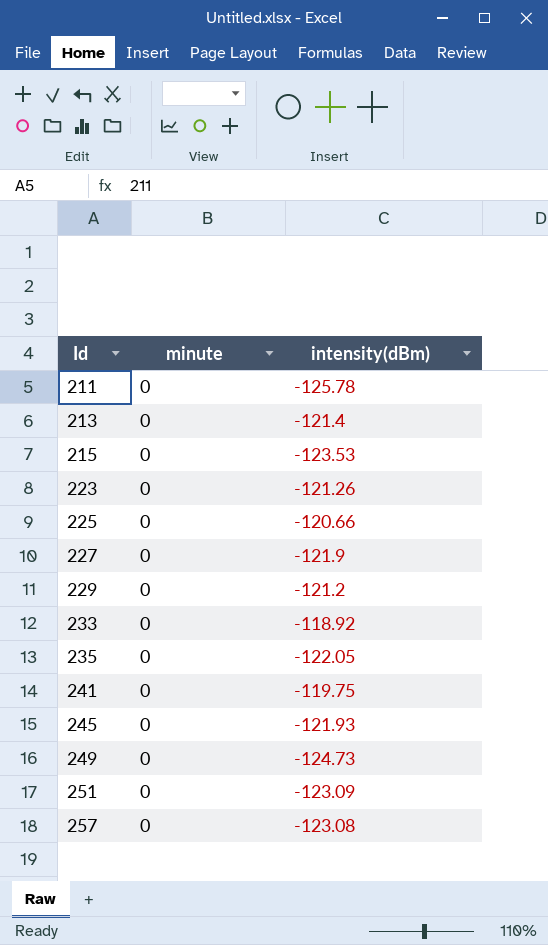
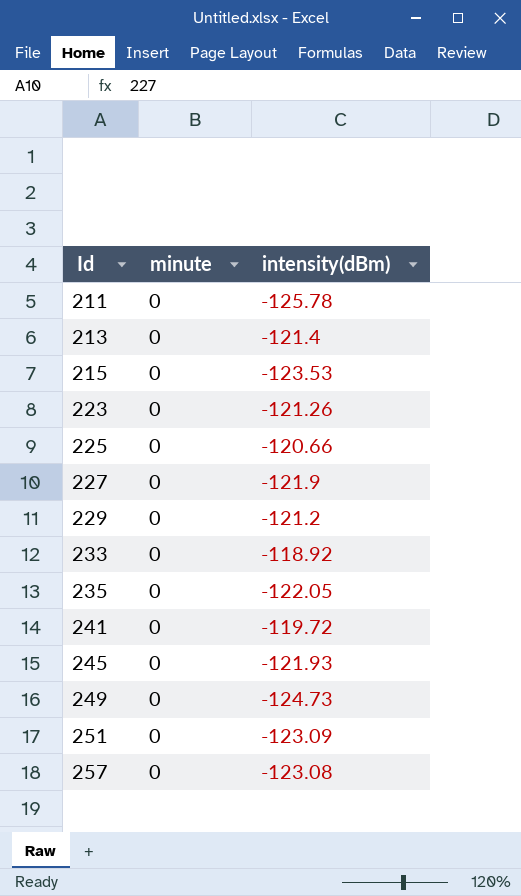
241 | intensity(dBm): -119.75 -> -119.72

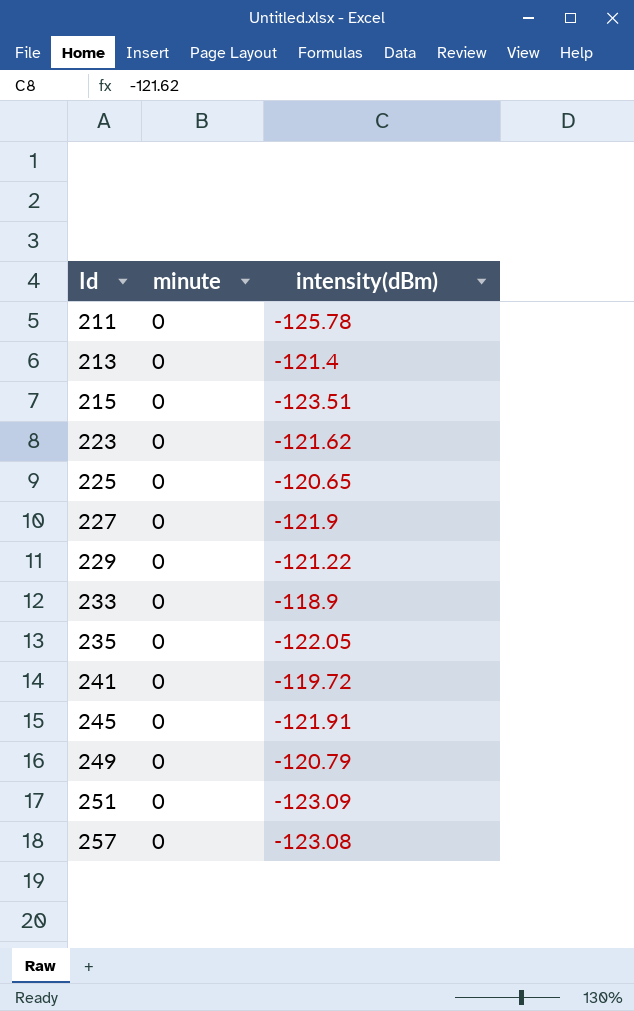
215 | intensity(dBm): -123.53 -> -123.51
223 | intensity(dBm): -121.26 -> -121.62
225 | intensity(dBm): -120.66 -> -120.65
229 | intensity(dBm): -121.2 -> -121.22
233 | intensity(dBm): -118.92 -> -118.9
245 | intensity(dBm): -121.93 -> -121.91
249 | intensity(dBm): -124.73 -> -120.79

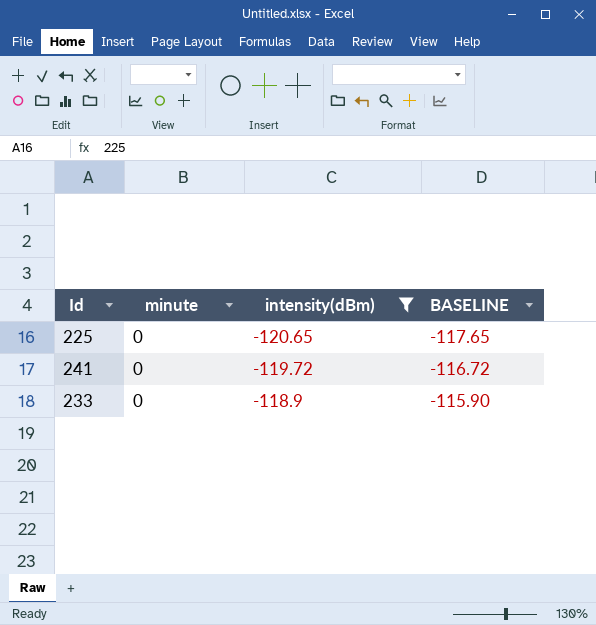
filter: none -> intensity(dBm) >= -120.65
row order: Id ascending -> intensity(dBm) ascending
column BASELINE | formula: none -> [intensity(dBm)] + 3

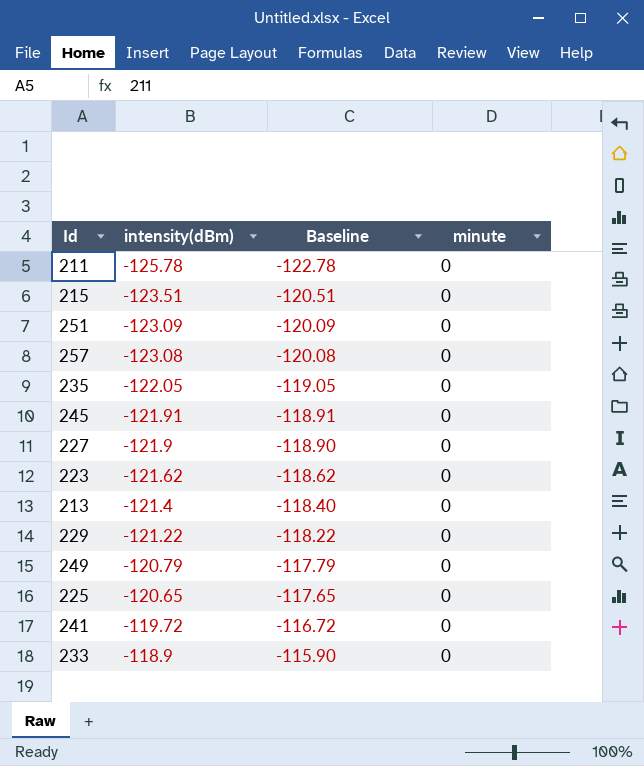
filter: intensity(dBm) >= -120.65 -> none
column name: BASELINE -> Baseline
column minute | position: 2 -> 4

